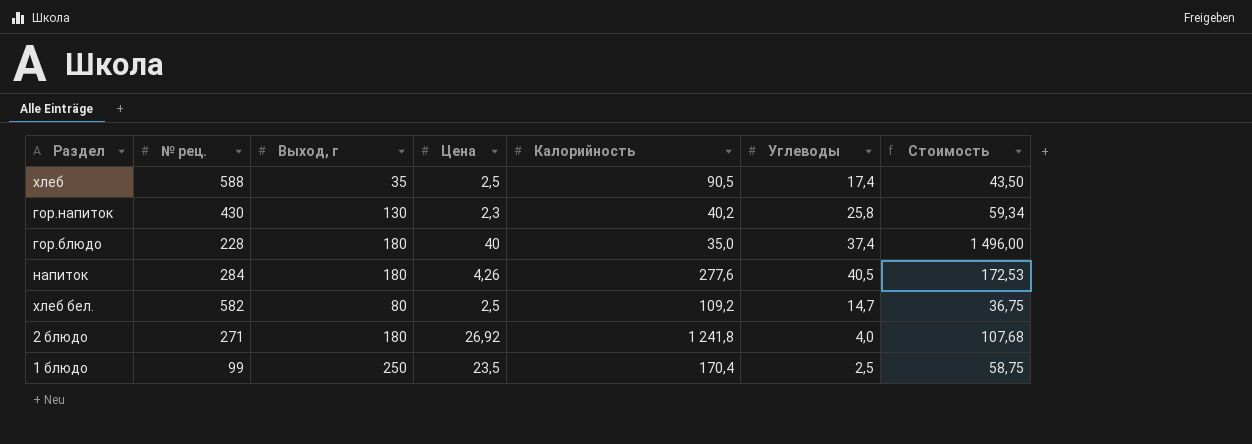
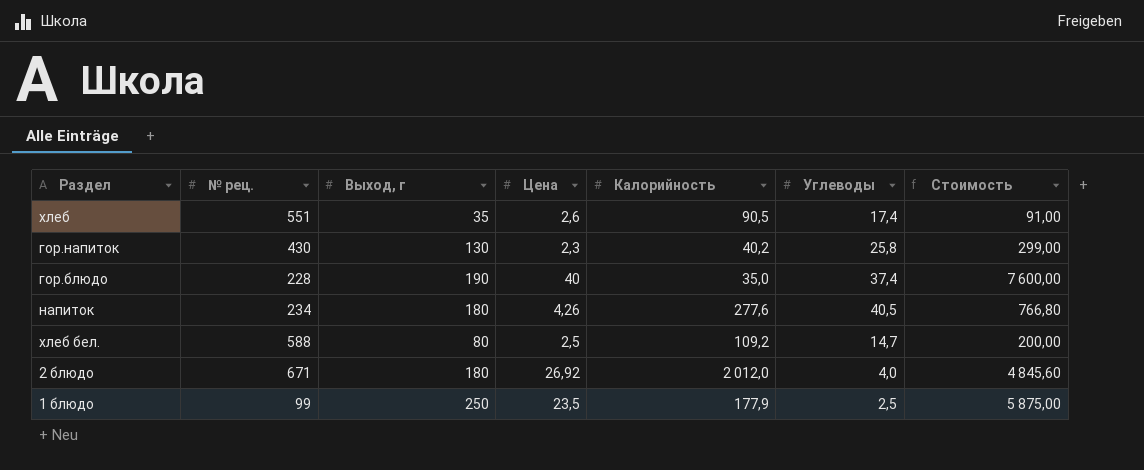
column Стоимость | formula: [Цена] * [Углеводы] -> [Выход, г] * [Цена]
хлеб | № рец.: 588 -> 551
хлеб | Цена: 2,5 -> 2,6
гор.блюдо | Выход, г: 180 -> 190
напиток | № рец.: 284 -> 234
хлеб бел. | № рец.: 582 -> 588
2 блюдо | № рец.: 271 -> 671
2 блюдо | Калорийность: 1 241,8 -> 2 012,0
1 блюдо | Калорийность: 170,4 -> 177,9

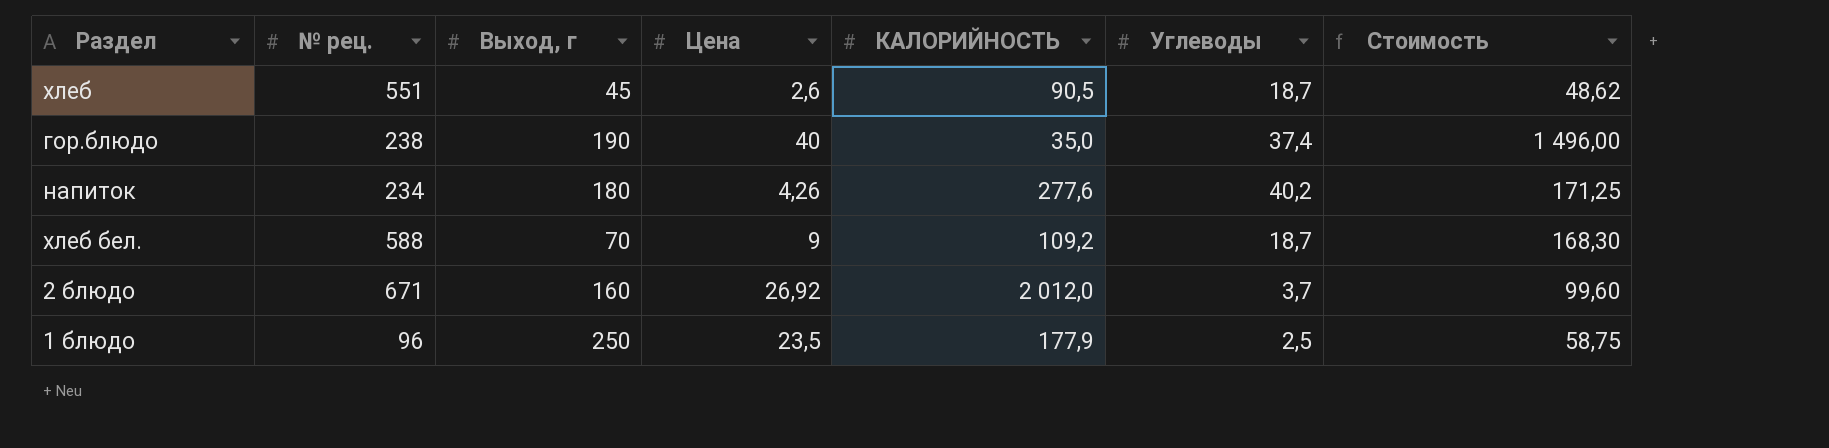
column name: Калорийность -> КАЛОРИЙНОСТЬ
column Стоимость | formula: [Выход, г] * [Цена] -> [Цена] * [Углеводы]
row гор.напиток: 430 | 130 | 2,3 | 40,2 | 25,8 | 299,00 -> none
хлеб | Выход, г: 35 -> 45
хлеб | Углеводы: 17,4 -> 18,7
гор.блюдо | № рец.: 228 -> 238
напиток | Углеводы: 40,5 -> 40,2
хлеб бел. | Выход, г: 80 -> 70
хлеб бел. | Цена: 2,5 -> 9
хлеб бел. | Углеводы: 14,7 -> 18,7
2 блюдо | Выход, г: 180 -> 160
2 блюдо | Углеводы: 4,0 -> 3,7
1 блюдо | № рец.: 99 -> 96

